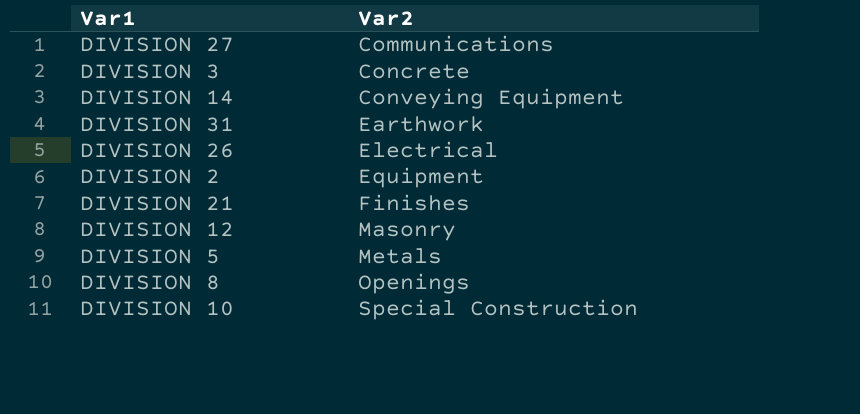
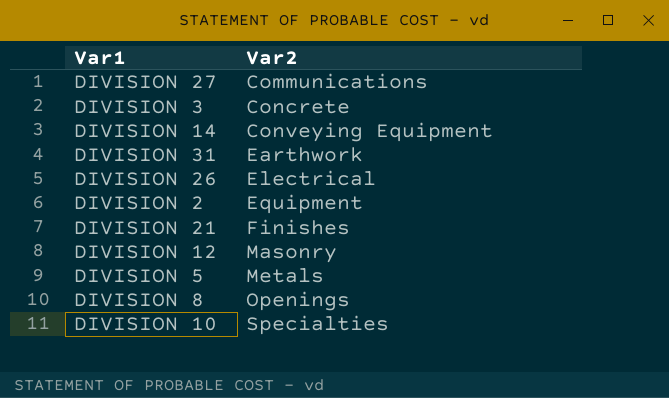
DIVISION 10 | Var2: Special Construction -> Specialties

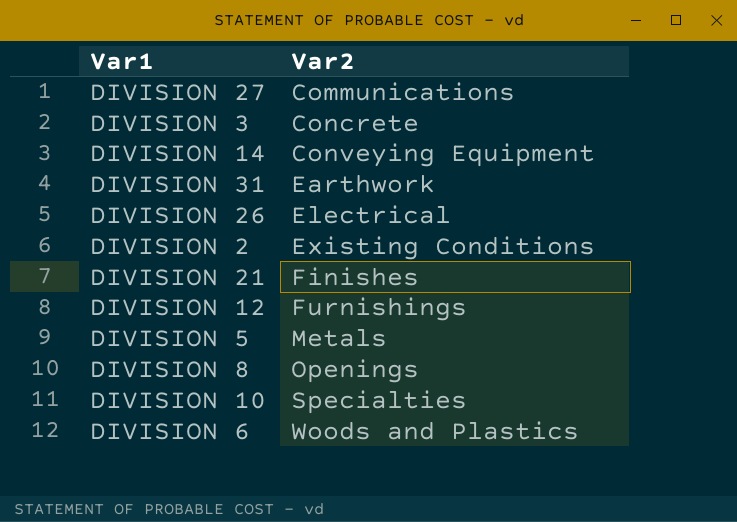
DIVISION 2 | Var2: Equipment -> Existing Conditions
DIVISION 12 | Var2: Masonry -> Furnishings
row DIVISION 6: none -> Woods and Plastics

